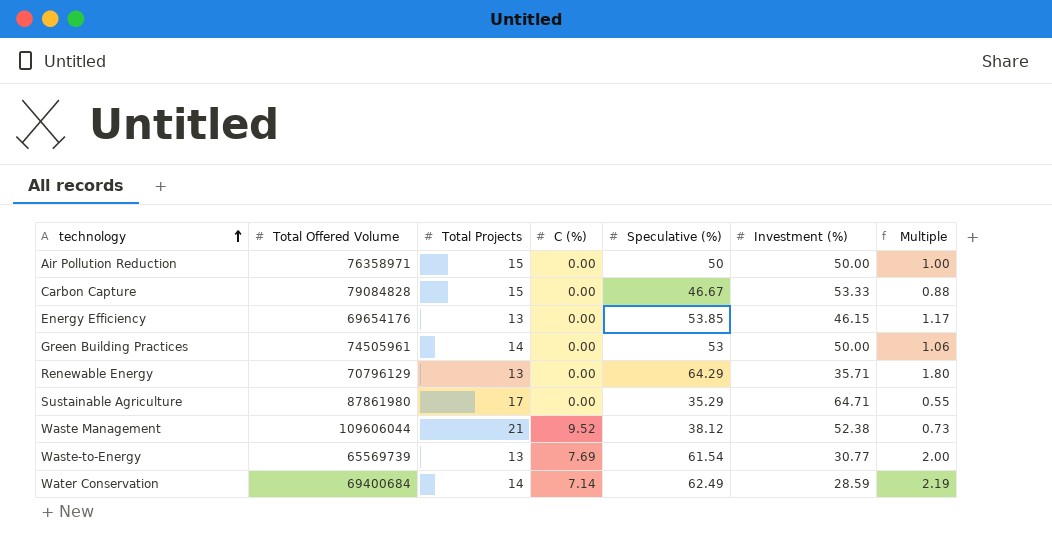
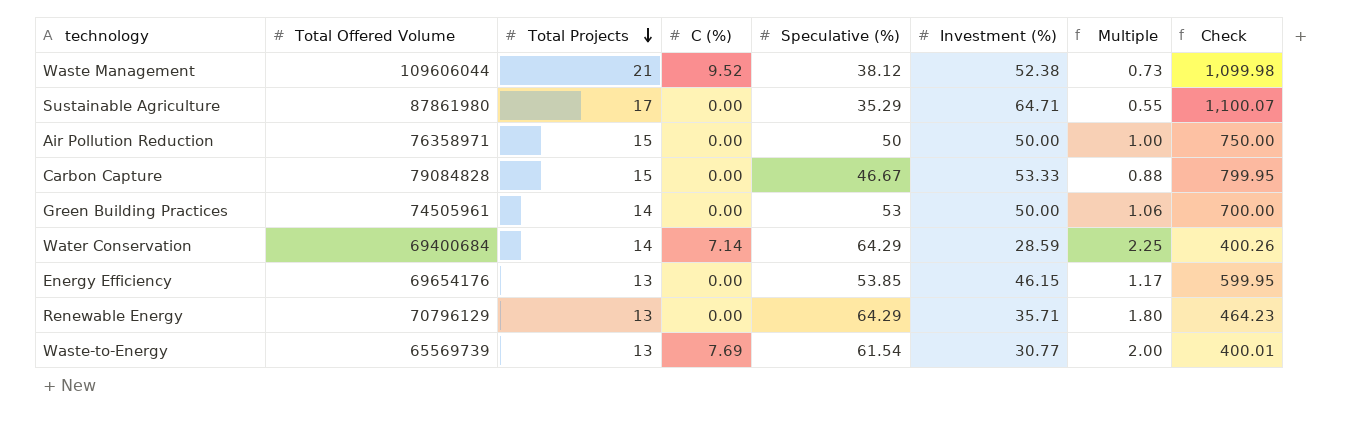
row order: technology ascending -> Total Projects descending
column Check | formula: none -> [Total Projects] * [Investment (%)]
Water Conservation | Speculative (%): 62.49 -> 64.29
Water Conservation | Multiple: 2.19 -> 2.25

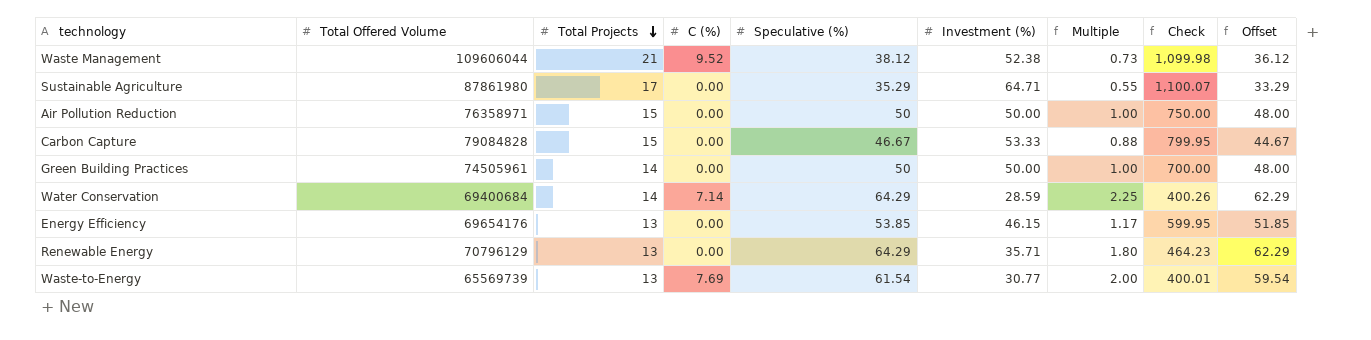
column Offset | formula: none -> [Speculative (%)] - 2
Green Building Practices | Speculative (%): 53 -> 50
Green Building Practices | Multiple: 1.06 -> 1.00

